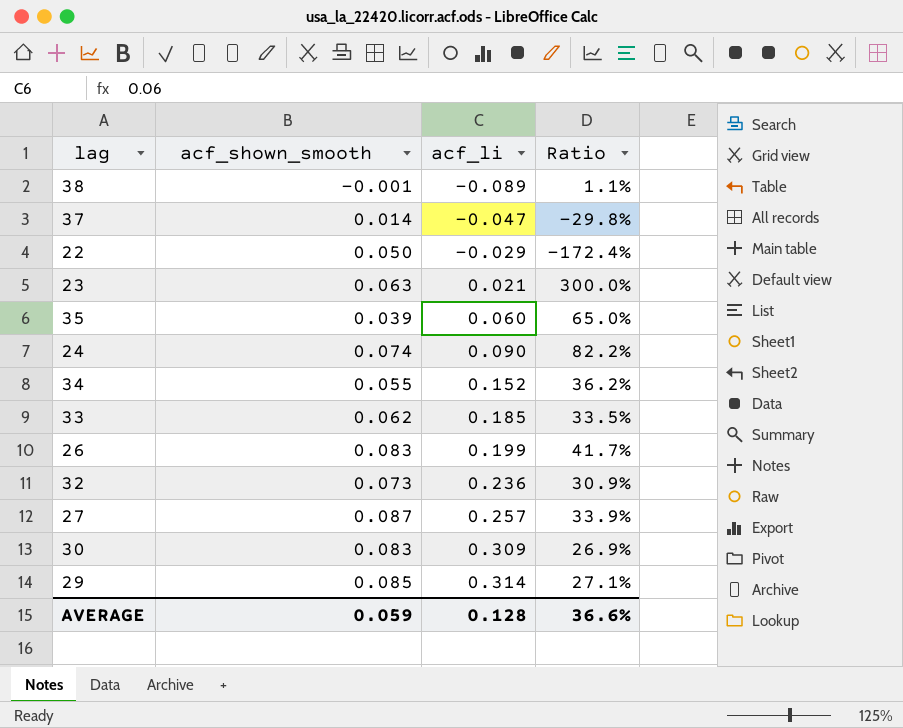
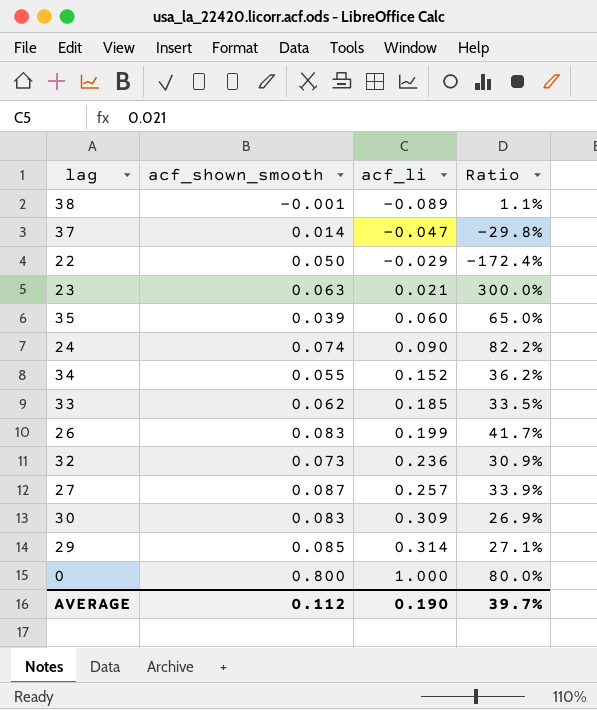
row 0: none -> 0.800 | 1.000 | 80.0%
AVERAGE | acf_shown_smooth: 0.059 -> 0.112
AVERAGE | acf_li: 0.128 -> 0.190
AVERAGE | Ratio: 36.6% -> 39.7%

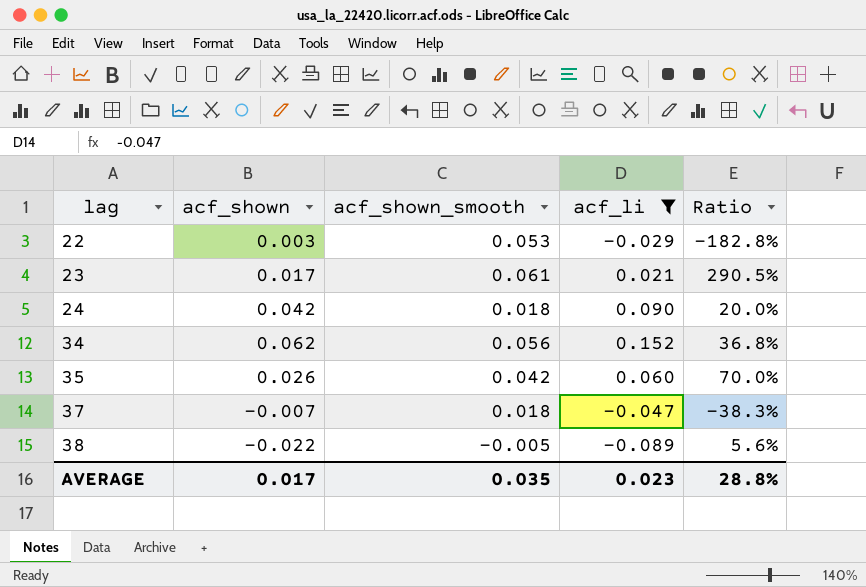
filter: none -> acf_li <= 0.152
row order: acf_li ascending -> lag ascending
column acf_shown | position: none -> 2
22 | acf_shown_smooth: 0.050 -> 0.053
22 | Ratio: -172.4% -> -182.8%
23 | acf_shown_smooth: 0.063 -> 0.061
23 | Ratio: 300.0% -> 290.5%
24 | acf_shown_smooth: 0.074 -> 0.018
24 | Ratio: 82.2% -> 20.0%
34 | acf_shown_smooth: 0.055 -> 0.056
34 | Ratio: 36.2% -> 36.8%
35 | acf_shown_smooth: 0.039 -> 0.042
35 | Ratio: 65.0% -> 70.0%
37 | acf_shown_smooth: 0.014 -> 0.018
37 | Ratio: -29.8% -> -38.3%
38 | acf_shown_smooth: -0.001 -> -0.005
38 | Ratio: 1.1% -> 5.6%
AVERAGE | acf_shown_smooth: 0.112 -> 0.035
AVERAGE | acf_li: 0.190 -> 0.023
AVERAGE | Ratio: 39.7% -> 28.8%

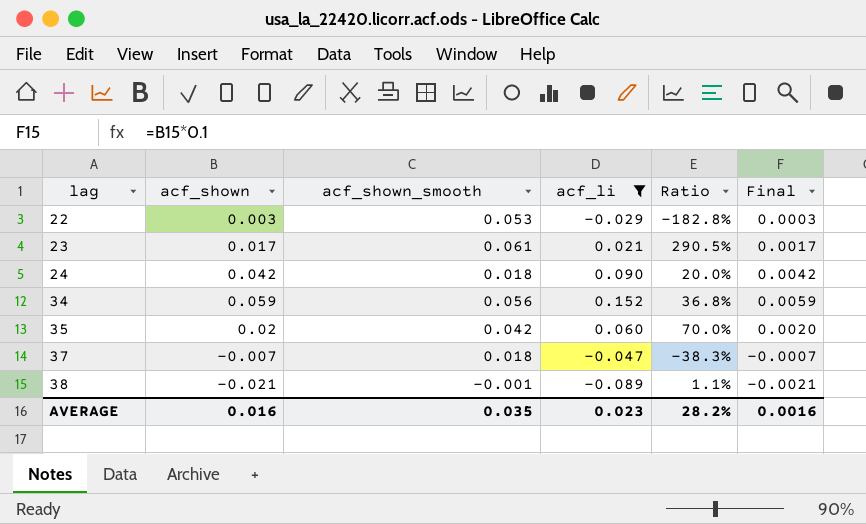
column Final | formula: none -> [acf_shown] * 0.1
34 | acf_shown: 0.062 -> 0.059
35 | acf_shown: 0.026 -> 0.02
38 | acf_shown: -0.022 -> -0.021
38 | acf_shown_smooth: -0.005 -> -0.001
38 | Ratio: 5.6% -> 1.1%
AVERAGE | acf_shown: 0.017 -> 0.016
AVERAGE | Ratio: 28.8% -> 28.2%

